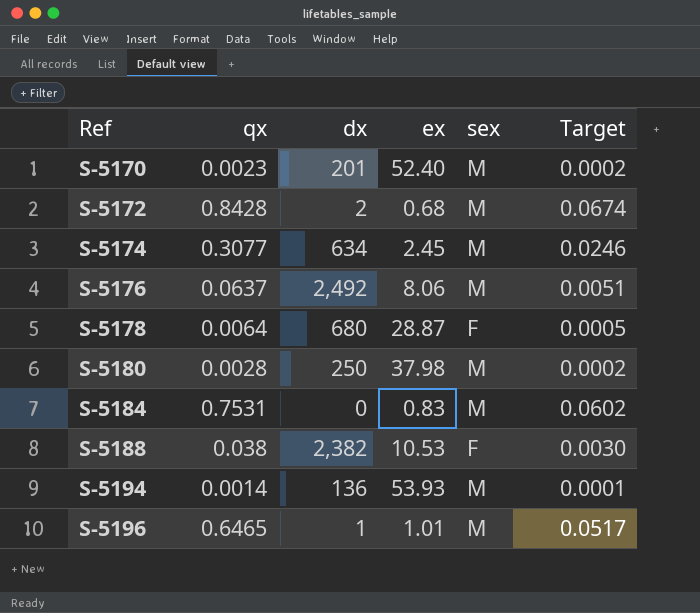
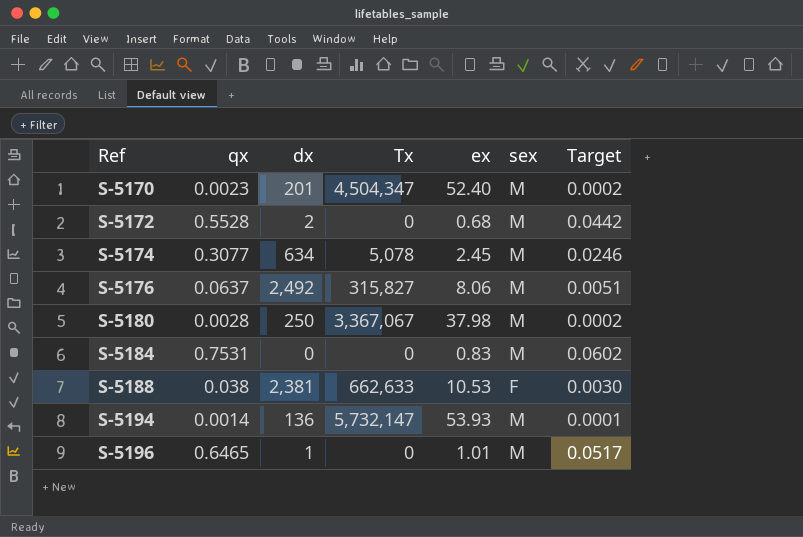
column Tx | position: none -> 4
row S-5178: 0.0064 | 680 | 28.87 | F | 0.0005 -> none
S-5172 | qx: 0.8428 -> 0.5528
S-5172 | Target: 0.0674 -> 0.0442
S-5188 | dx: 2,382 -> 2,381

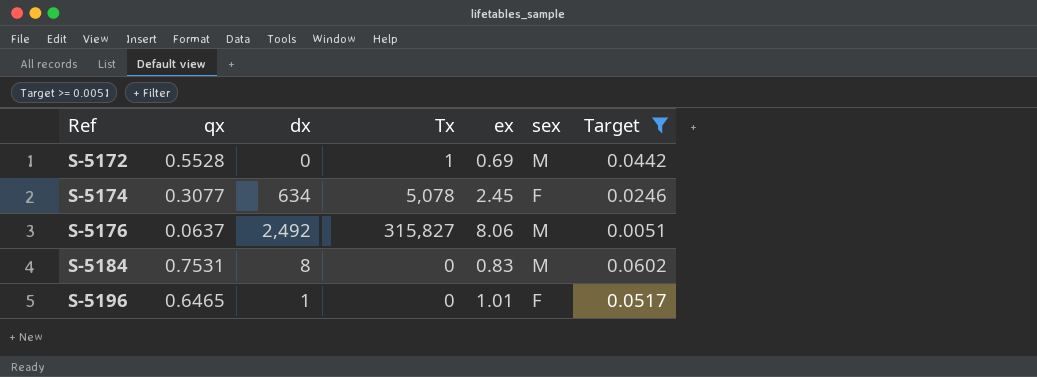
filter: none -> Target >= 0.0051
S-5172 | dx: 2 -> 0
S-5172 | Tx: 0 -> 1
S-5172 | ex: 0.68 -> 0.69
S-5174 | sex: M -> F
S-5184 | dx: 0 -> 8
S-5196 | sex: M -> F

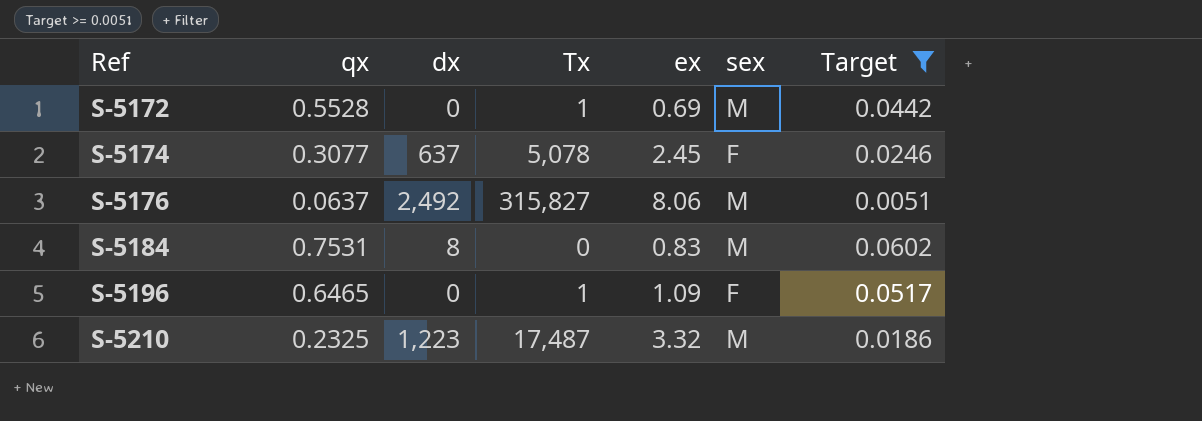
S-5174 | dx: 634 -> 637
S-5196 | dx: 1 -> 0
S-5196 | Tx: 0 -> 1
S-5196 | ex: 1.01 -> 1.09
row S-5210: none -> 0.2325 | 1,223 | 17,487 | 3.32 | M | 0.0186

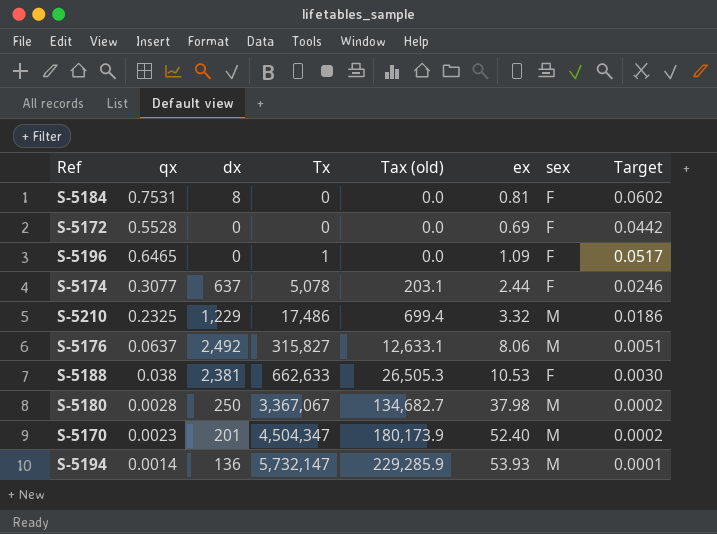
filter: Target >= 0.0051 -> none
row order: Ref ascending -> Tx ascending
column Tax (old) | formula: none -> [Tx] * 0.04
S-5184 | ex: 0.83 -> 0.81
S-5184 | sex: M -> F
S-5172 | Tx: 1 -> 0
S-5172 | sex: M -> F
S-5174 | ex: 2.45 -> 2.44
S-5210 | dx: 1,223 -> 1,229
S-5210 | Tx: 17,487 -> 17,486

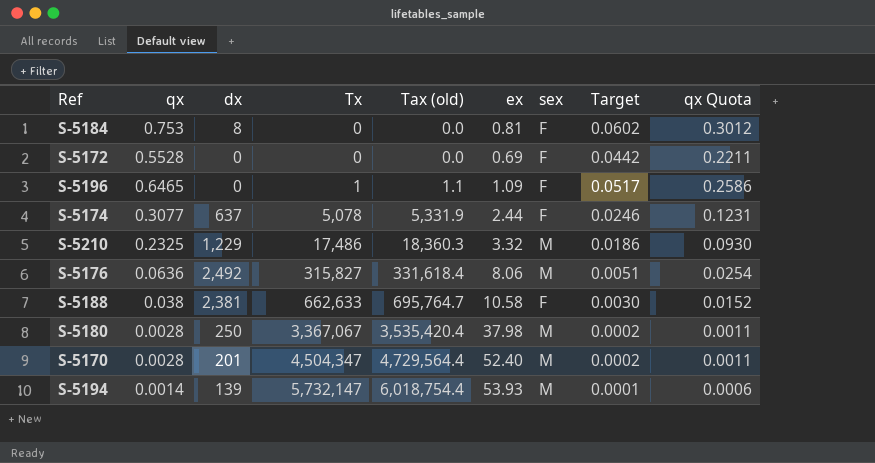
column Tax (old) | formula: [Tx] * 0.04 -> [Tx] * 1.05
column qx Quota | formula: none -> [qx] * 0.4
S-5184 | qx: 0.7531 -> 0.753
S-5176 | qx: 0.0637 -> 0.0636
S-5188 | ex: 10.53 -> 10.58
S-5170 | qx: 0.0023 -> 0.0028
S-5194 | dx: 136 -> 139

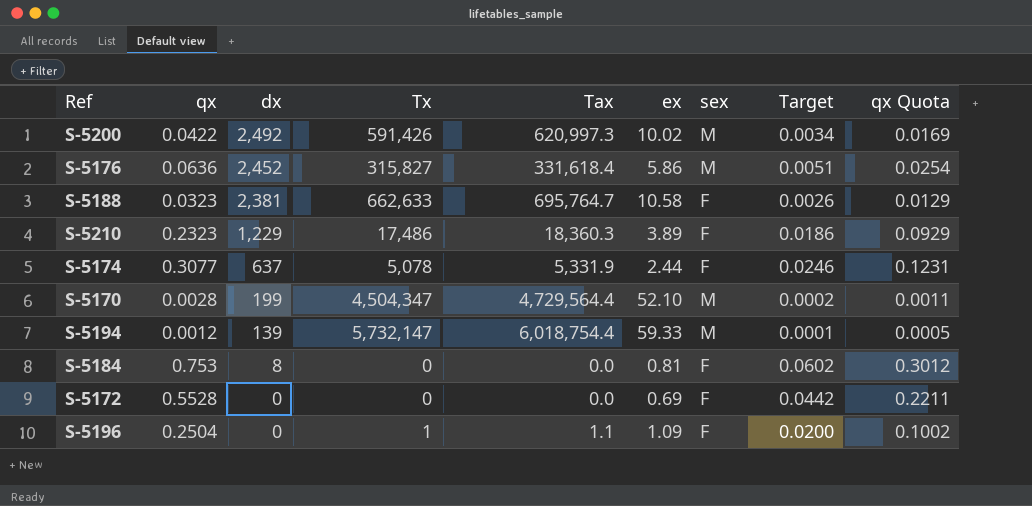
row order: Tx ascending -> dx descending
column name: Tax (old) -> Tax
row S-5180: 0.0028 | 250 | 3,367,067 | 3,535,420.4 | 37.98 | M | 0.0002 | 0.0011 -> none
row S-5200: none -> 0.0422 | 2,492 | 591,426 | 620,997.3 | 10.02 | M | 0.0034 | 0.0169
S-5176 | dx: 2,492 -> 2,452
S-5176 | ex: 8.06 -> 5.86
S-5188 | qx: 0.038 -> 0.0323
S-5188 | Target: 0.0030 -> 0.0026
S-5188 | qx Quota: 0.0152 -> 0.0129
S-5210 | qx: 0.2325 -> 0.2323
S-5210 | ex: 3.32 -> 3.89
S-5210 | sex: M -> F
S-5210 | qx Quota: 0.0930 -> 0.0929
S-5170 | dx: 201 -> 199
S-5170 | ex: 52.40 -> 52.10
S-5194 | qx: 0.0014 -> 0.0012
S-5194 | ex: 53.93 -> 59.33
S-5194 | qx Quota: 0.0006 -> 0.0005
S-5196 | qx: 0.6465 -> 0.2504
S-5196 | Target: 0.0517 -> 0.0200
S-5196 | qx Quota: 0.2586 -> 0.1002

